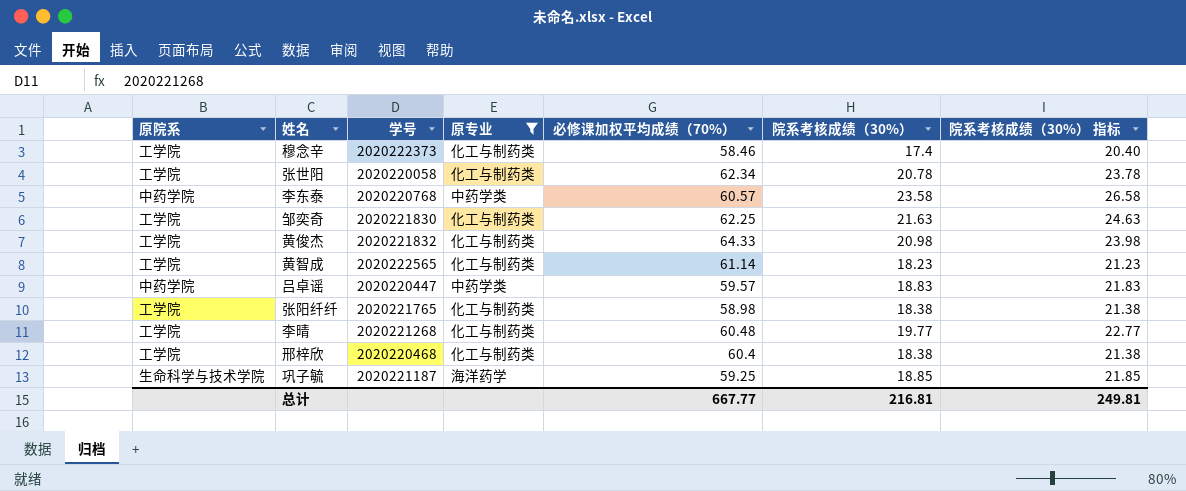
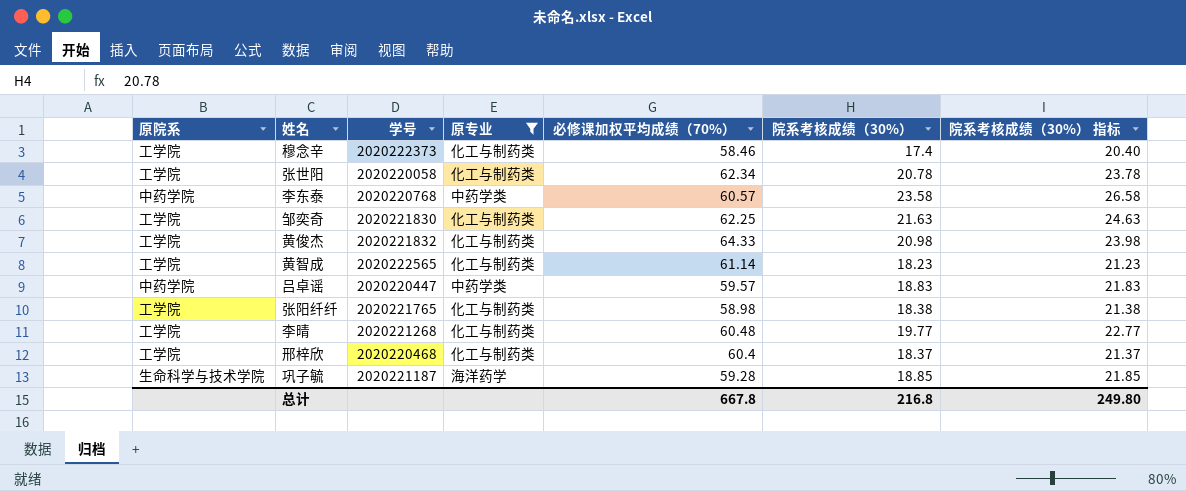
邢梓欣 | 院系考核成绩（30%）: 18.38 -> 18.37
邢梓欣 | 院系考核成绩（30%） 指标: 21.38 -> 21.37
巩子毓 | 必修课加权平均成绩（70%）: 59.25 -> 59.28
总计 | 必修课加权平均成绩（70%）: 667.77 -> 667.8
总计 | 院系考核成绩（30%）: 216.81 -> 216.8
总计 | 院系考核成绩（30%） 指标: 249.81 -> 249.80

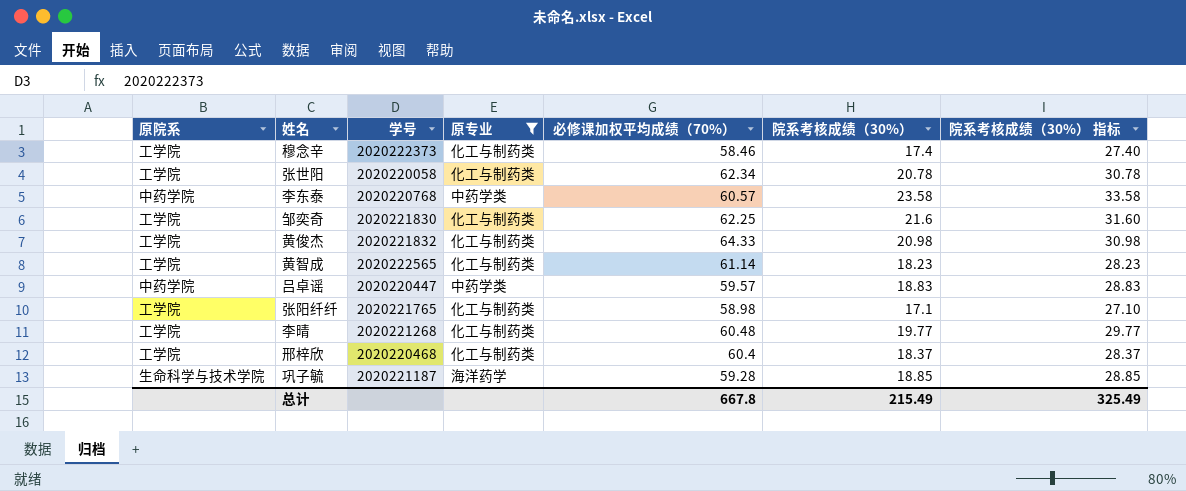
column 院系考核成绩（30%） 指标 | formula: [院系考核成绩（30%）] + 3 -> [院系考核成绩（30%）] + 10
邹奕奇 | 院系考核成绩（30%）: 21.63 -> 21.6
张阳纤纤 | 院系考核成绩（30%）: 18.38 -> 17.1
总计 | 院系考核成绩（30%）: 216.8 -> 215.49
总计 | 院系考核成绩（30%） 指标: 249.80 -> 325.49

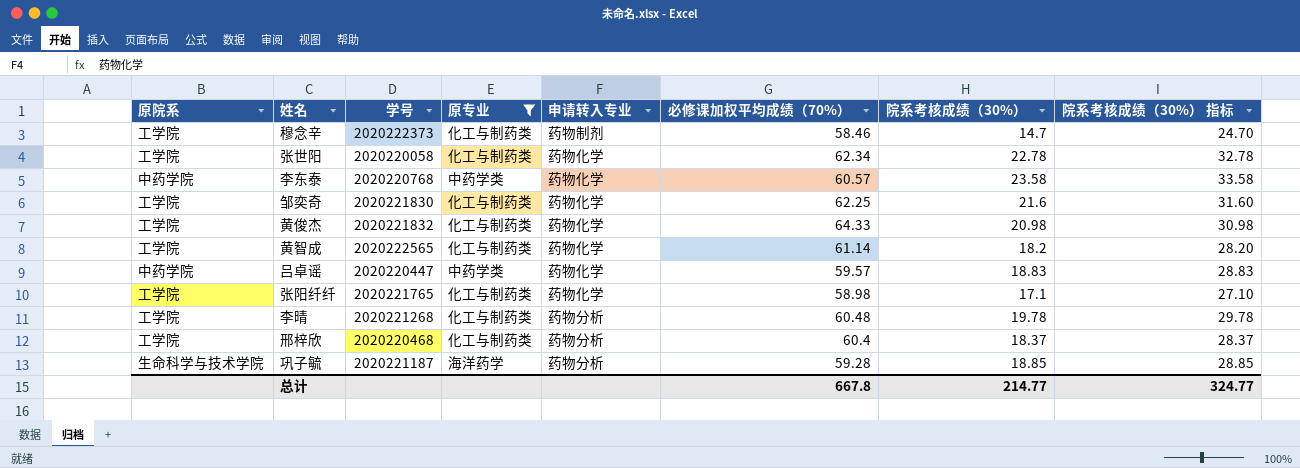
column 申请转入专业 | position: none -> 5
穆念辛 | 院系考核成绩（30%）: 17.4 -> 14.7
穆念辛 | 院系考核成绩（30%） 指标: 27.40 -> 24.70
张世阳 | 院系考核成绩（30%）: 20.78 -> 22.78
张世阳 | 院系考核成绩（30%） 指标: 30.78 -> 32.78
黄智成 | 院系考核成绩（30%）: 18.23 -> 18.2
黄智成 | 院系考核成绩（30%） 指标: 28.23 -> 28.20
李晴 | 院系考核成绩（30%）: 19.77 -> 19.78
李晴 | 院系考核成绩（30%） 指标: 29.77 -> 29.78
总计 | 院系考核成绩（30%）: 215.49 -> 214.77
总计 | 院系考核成绩（30%） 指标: 325.49 -> 324.77

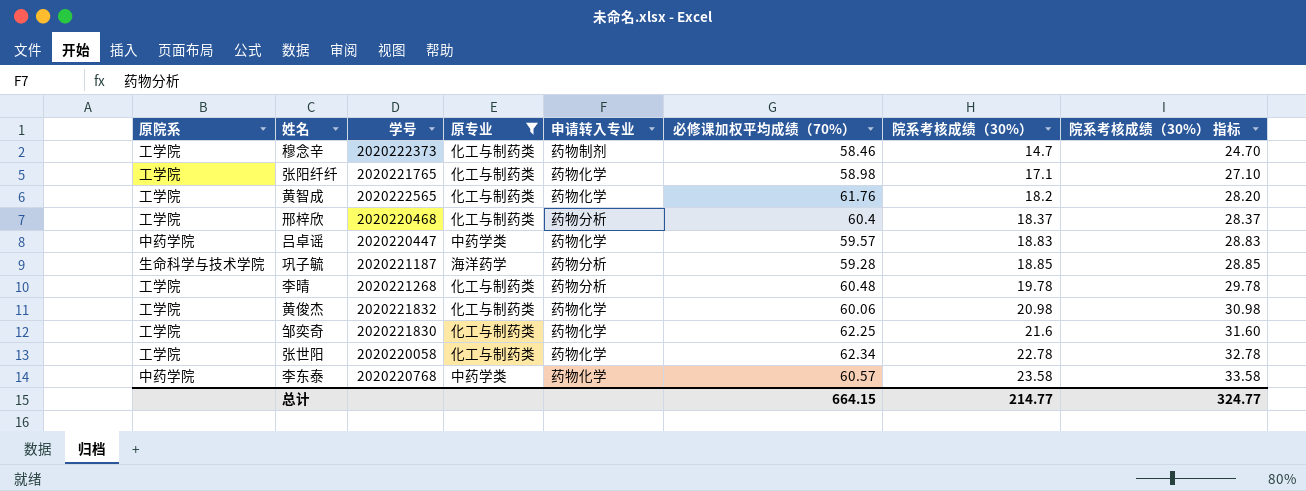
row order: none -> 院系考核成绩（30%） ascending
黄智成 | 必修课加权平均成绩（70%）: 61.14 -> 61.76
黄俊杰 | 必修课加权平均成绩（70%）: 64.33 -> 60.06
总计 | 必修课加权平均成绩（70%）: 667.8 -> 664.15

